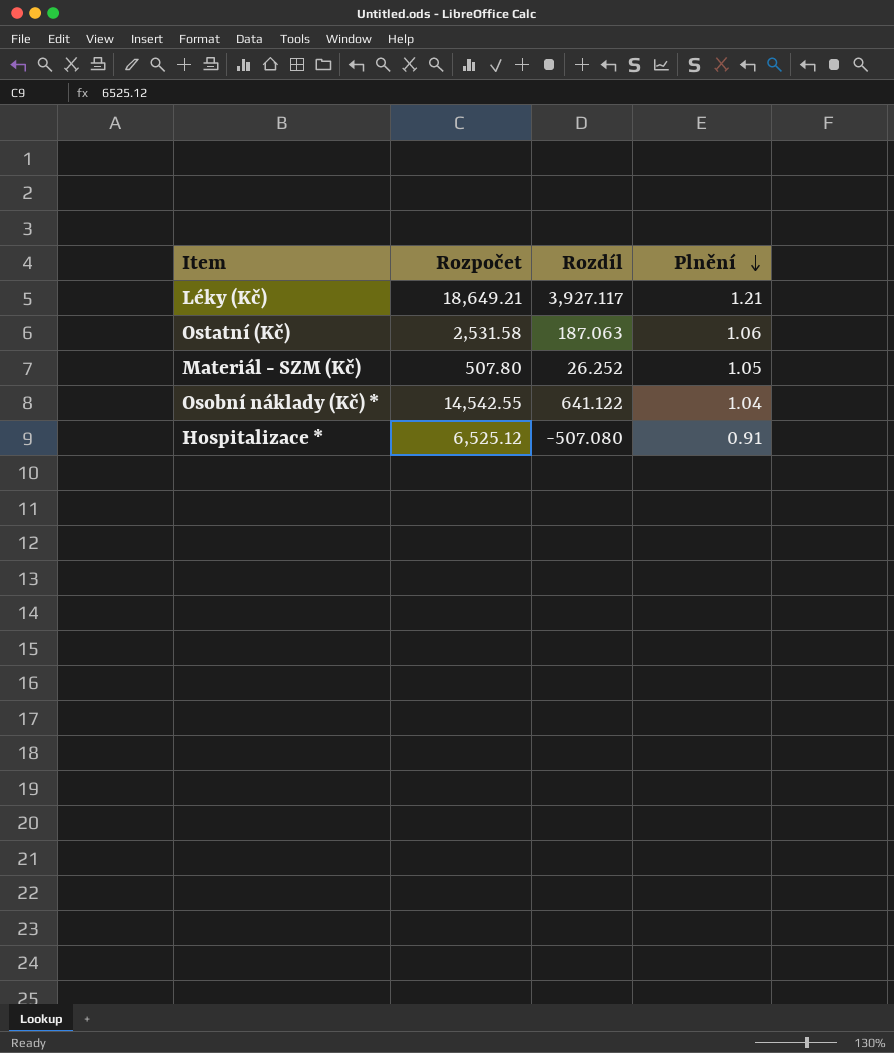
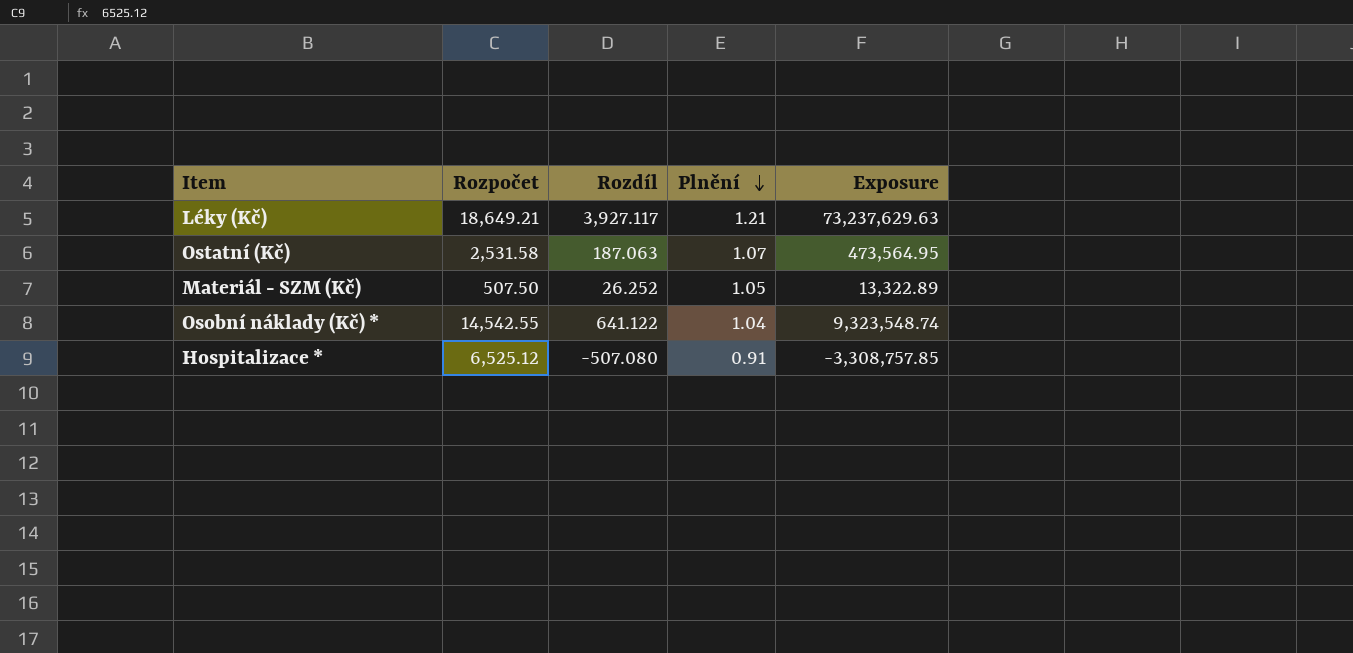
column Exposure | formula: none -> [Rozpočet] * [Rozdíl]
Ostatní (Kč) | Plnění: 1.06 -> 1.07
Materiál - SZM (Kč) | Rozpočet: 507.80 -> 507.50

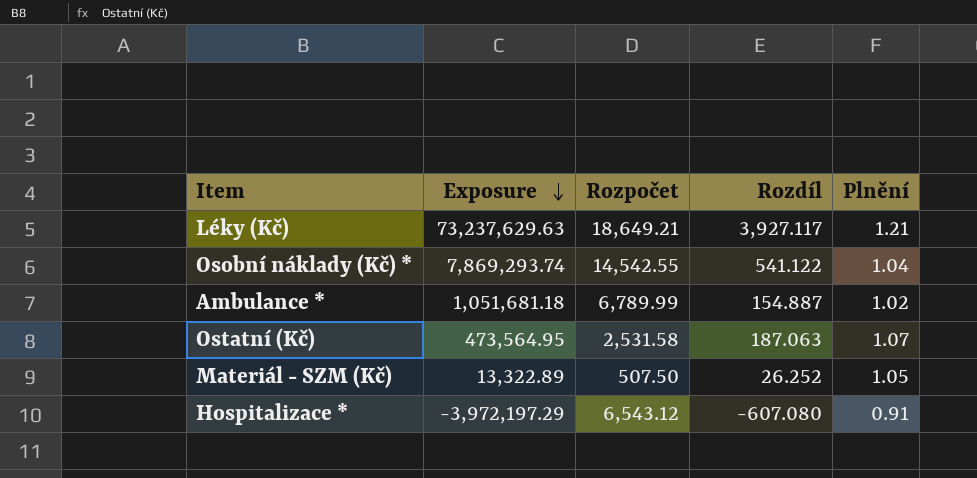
row order: Plnění descending -> Exposure descending
column Exposure | position: 5 -> 2
Osobní náklady (Kč) * | Exposure: 9,323,548.74 -> 7,869,293.74
Osobní náklady (Kč) * | Rozdíl: 641.122 -> 541.122
row Ambulance *: none -> 1,051,681.18 | 6,789.99 | 154.887 | 1.02
Hospitalizace * | Exposure: -3,308,757.85 -> -3,972,197.29
Hospitalizace * | Rozpočet: 6,525.12 -> 6,543.12
Hospitalizace * | Rozdíl: -507.080 -> -607.080

